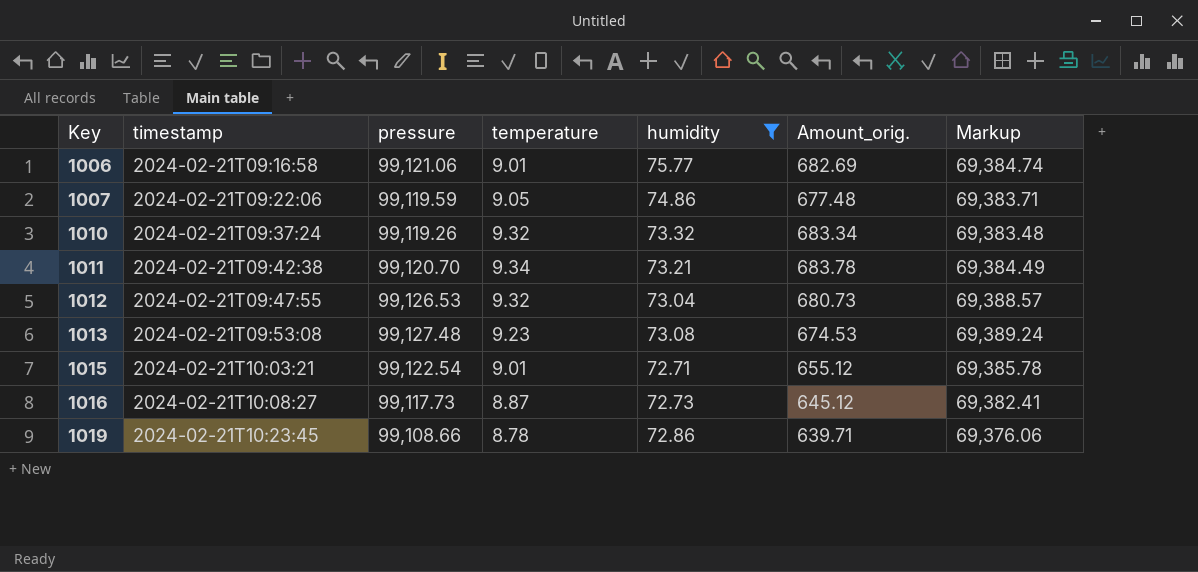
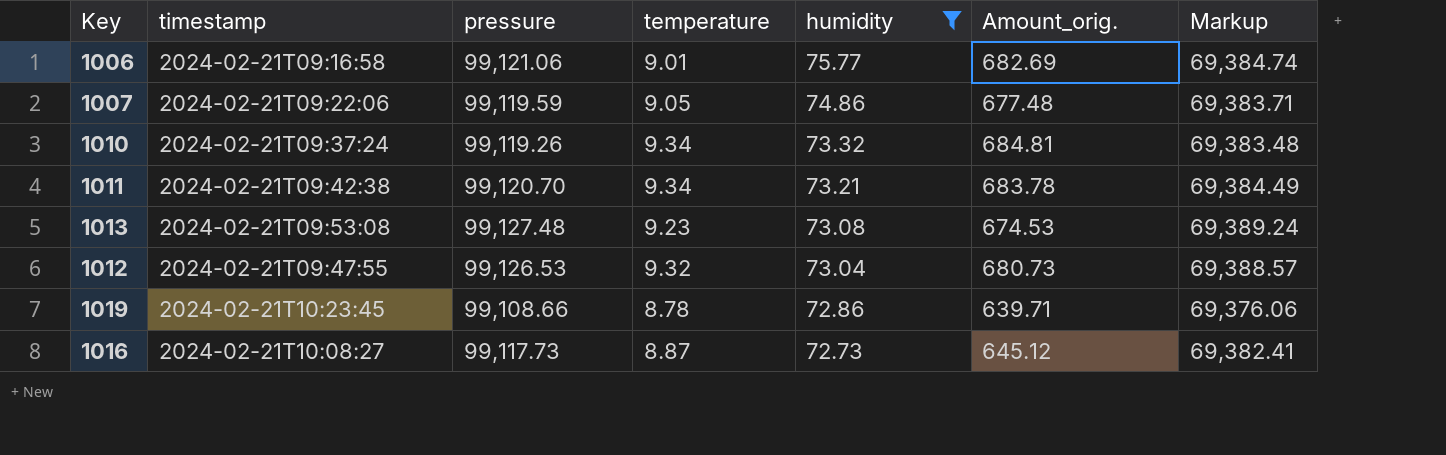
row order: Key ascending -> humidity descending
row 1015: 2024-02-21T10:03:21 | 99,122.54 | 9.01 | 72.71 | 655.12 | 69,385.78 -> none
1010 | temperature: 9.32 -> 9.34
1010 | Amount_orig.: 683.34 -> 684.81

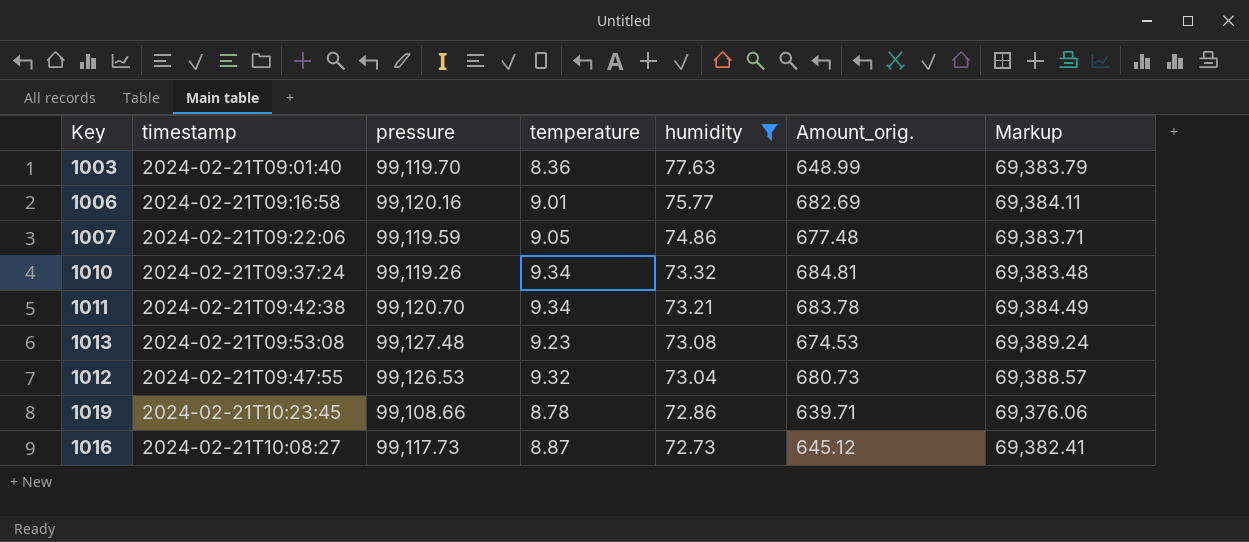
row 1003: none -> 2024-02-21T09:01:40 | 99,119.70 | 8.36 | 77.63 | 648.99 | 69,383.79
1006 | pressure: 99,121.06 -> 99,120.16
1006 | Markup: 69,384.74 -> 69,384.11

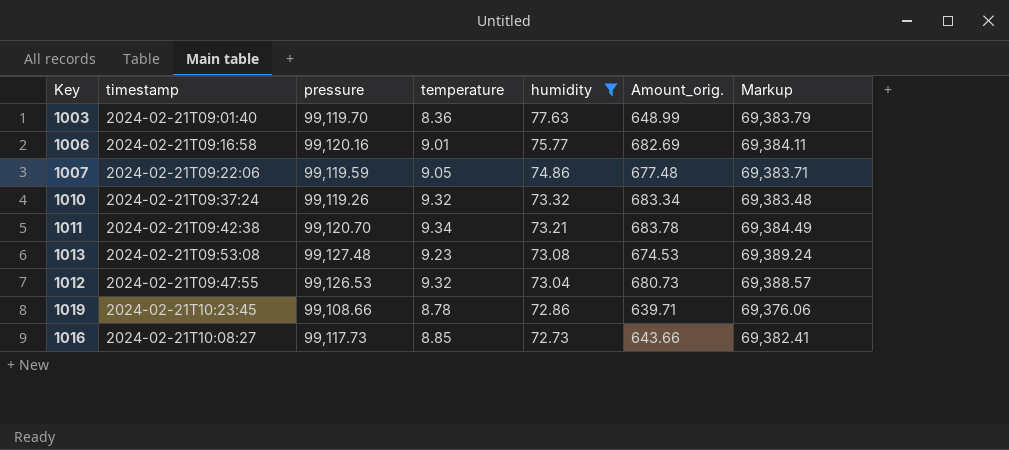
1010 | temperature: 9.34 -> 9.32
1010 | Amount_orig.: 684.81 -> 683.34
1016 | temperature: 8.87 -> 8.85
1016 | Amount_orig.: 645.12 -> 643.66

